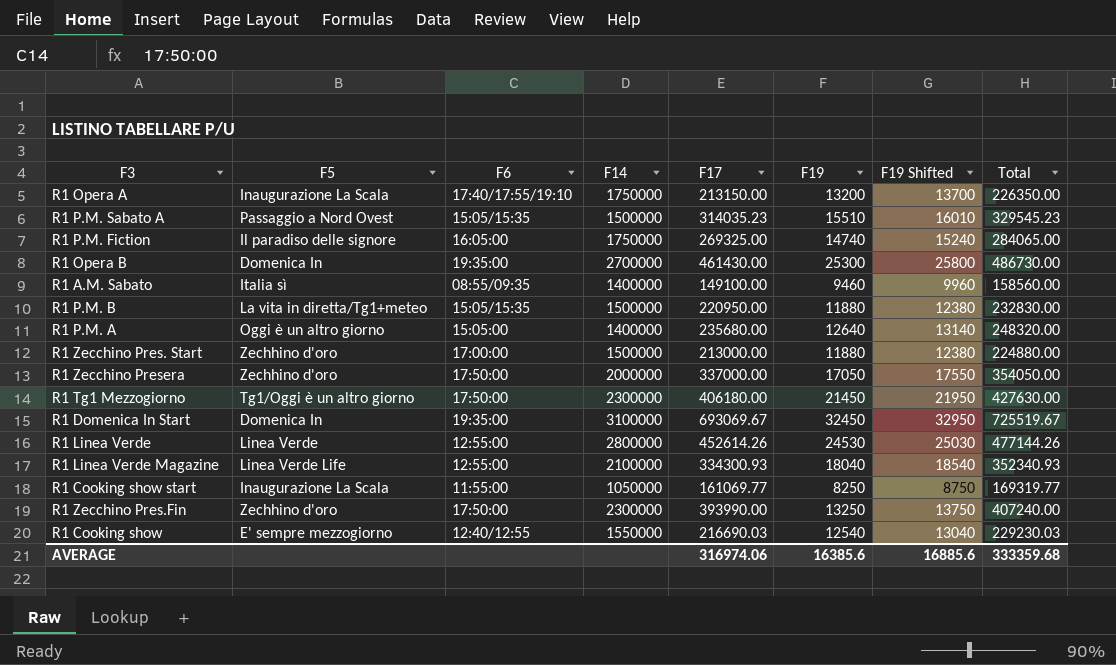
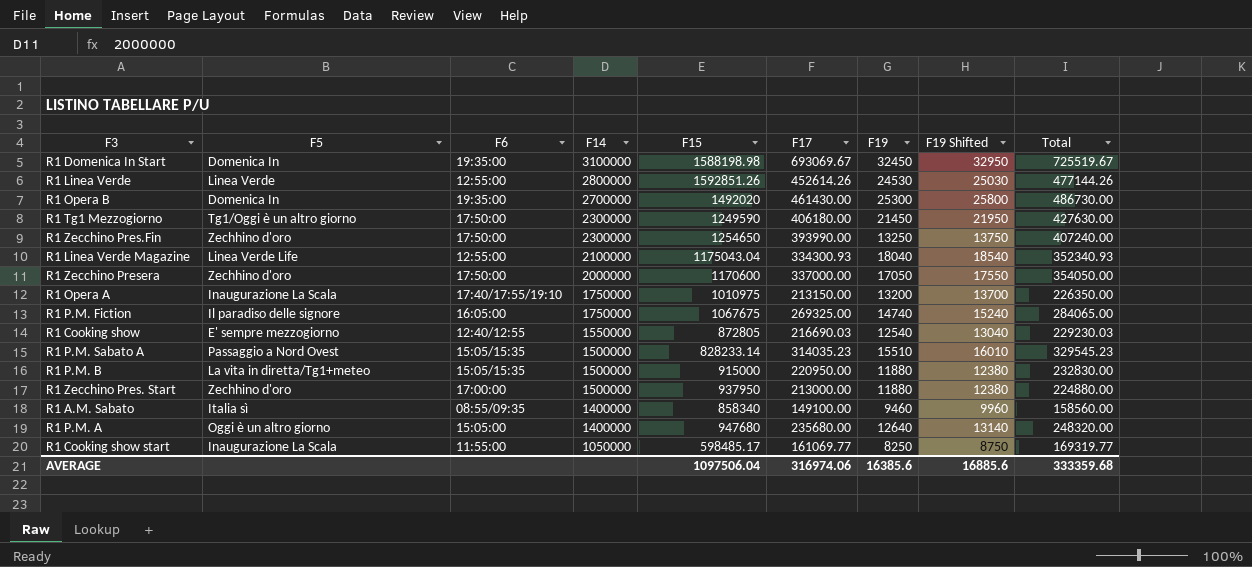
row order: none -> F14 descending
column F15 | position: none -> 5

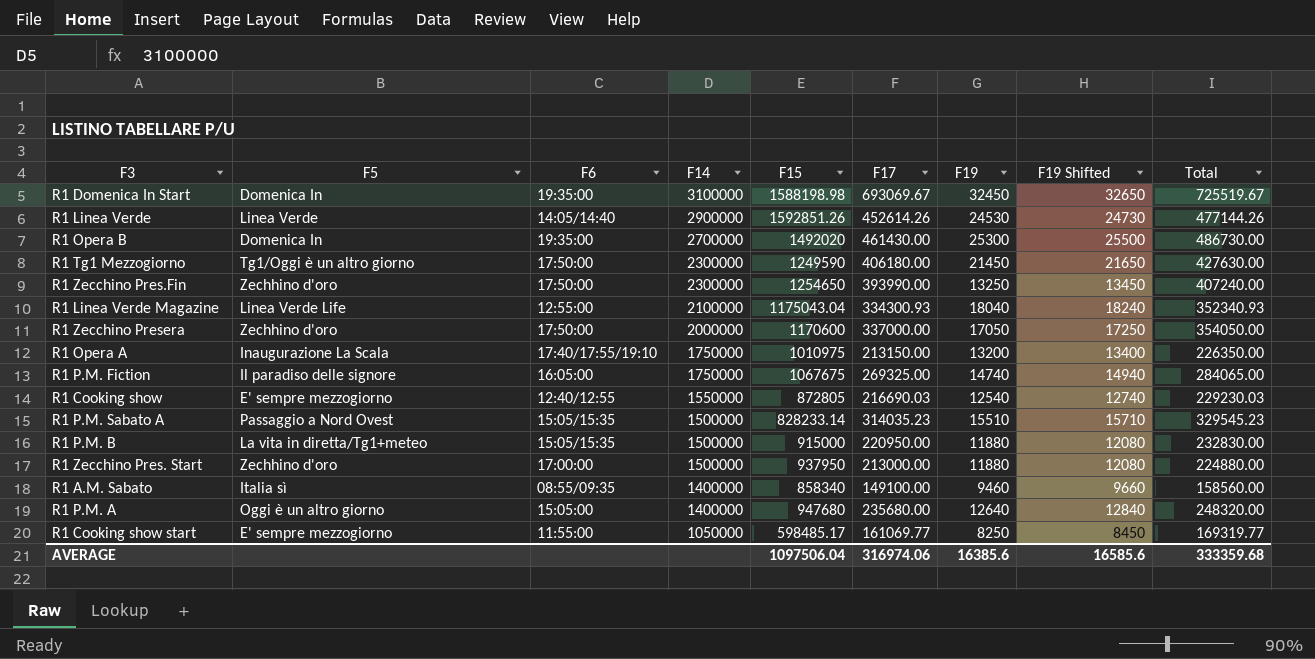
column F19 Shifted | formula: [F19] + 500 -> [F19] + 200
R1 Linea Verde | F6: 12:55:00 -> 14:05/14:40
R1 Linea Verde | F14: 2800000 -> 2900000
R1 Cooking show start | F5: Inaugurazione La Scala -> E' sempre mezzogiorno
AVERAGE | F19 Shifted: 16885.6 -> 16585.6

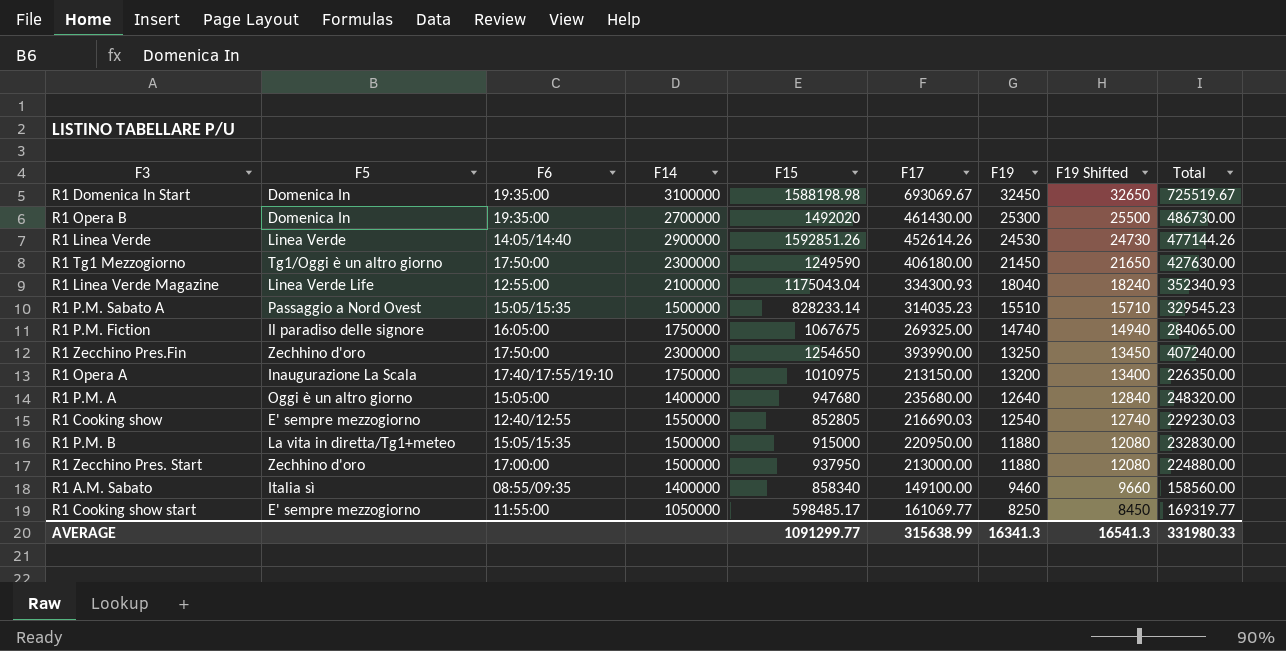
row order: F14 descending -> F19 descending
row R1 Zecchino Presera: Zechhino d'oro | 17:50:00 | 2000000 | 1170600 | 337000.00 | 17050 | 17250 | 354050.00 -> none
R1 Cooking show | F15: 872805 -> 852805
AVERAGE | F15: 1097506.04 -> 1091299.77
AVERAGE | F17: 316974.06 -> 315638.99
AVERAGE | F19: 16385.6 -> 16341.3
AVERAGE | F19 Shifted: 16585.6 -> 16541.3
AVERAGE | Total: 333359.68 -> 331980.33

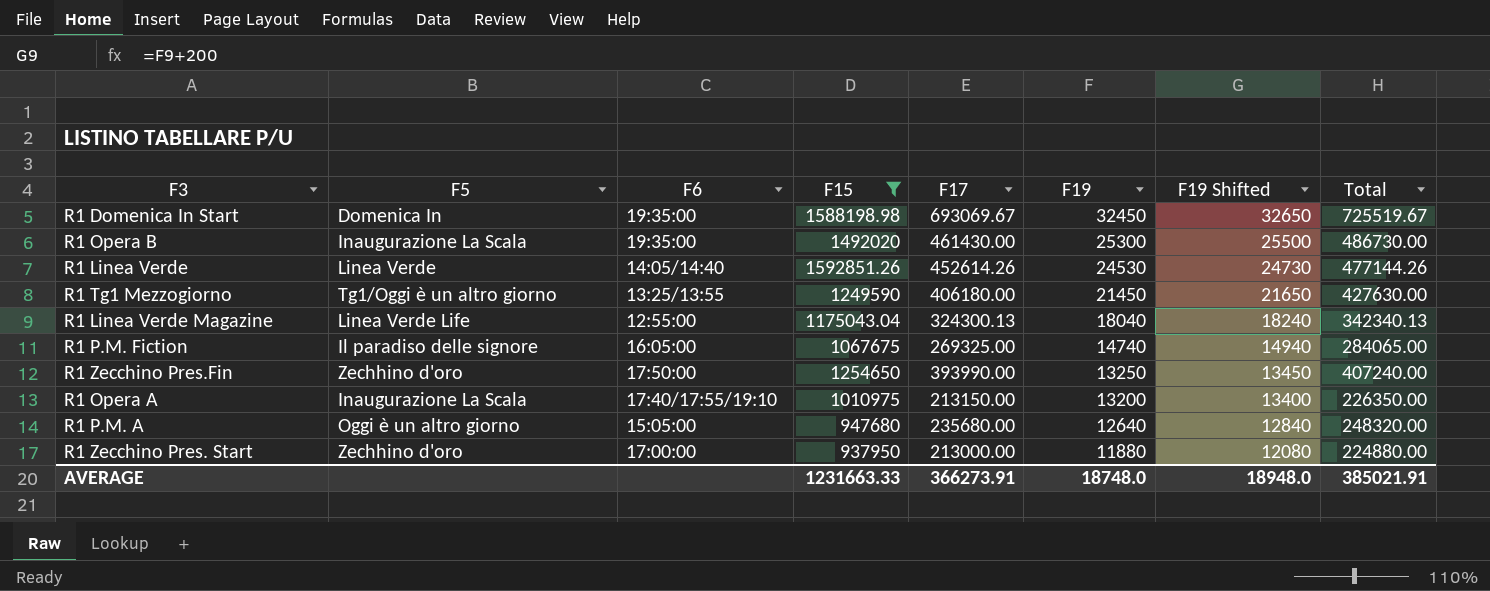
filter: none -> F15 >= 937950
column F14 | position: 4 -> none
R1 Opera B | F5: Domenica In -> Inaugurazione La Scala
R1 Tg1 Mezzogiorno | F6: 17:50:00 -> 13:25/13:55
R1 Linea Verde Magazine | F17: 334300.93 -> 324300.13
R1 Linea Verde Magazine | Total: 352340.93 -> 342340.13
AVERAGE | F15: 1091299.77 -> 1231663.33
AVERAGE | F17: 315638.99 -> 366273.91
AVERAGE | F19: 16341.3 -> 18748.0
AVERAGE | F19 Shifted: 16541.3 -> 18948.0
AVERAGE | Total: 331980.33 -> 385021.91

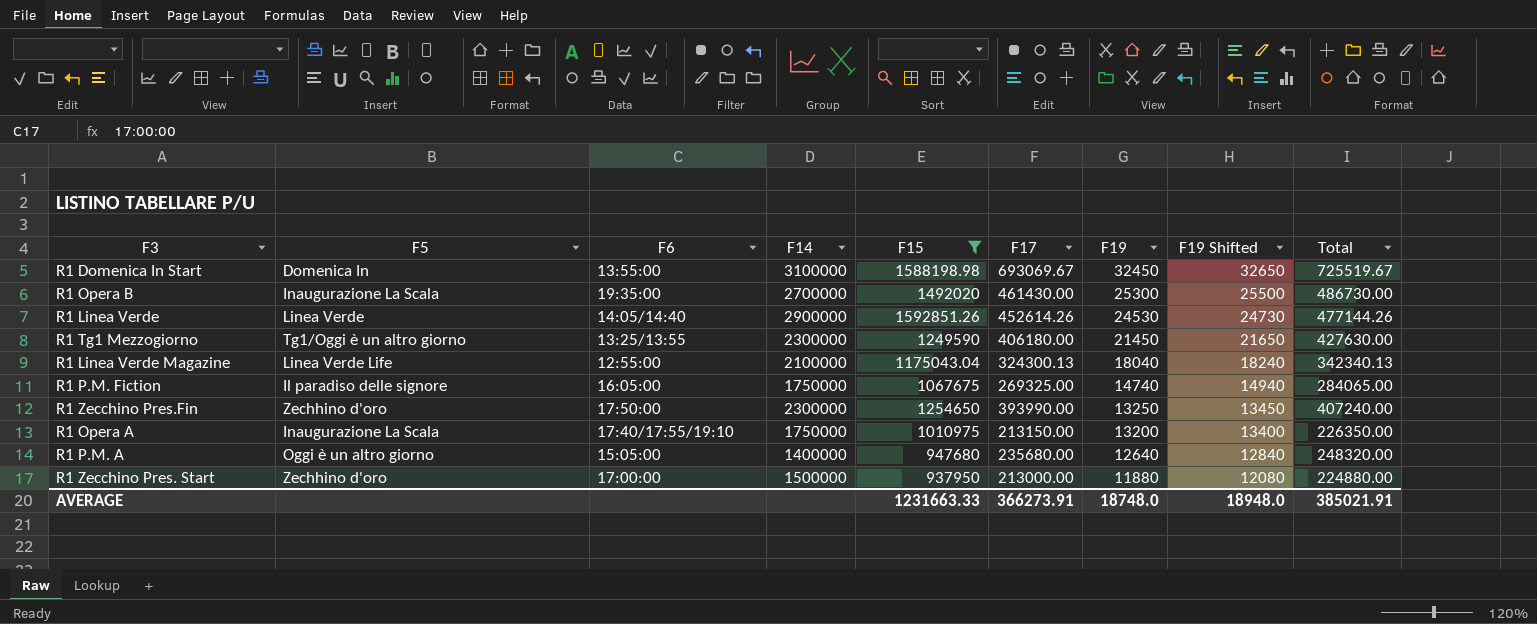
column F14 | position: none -> 4
R1 Domenica In Start | F6: 19:35:00 -> 13:55:00

